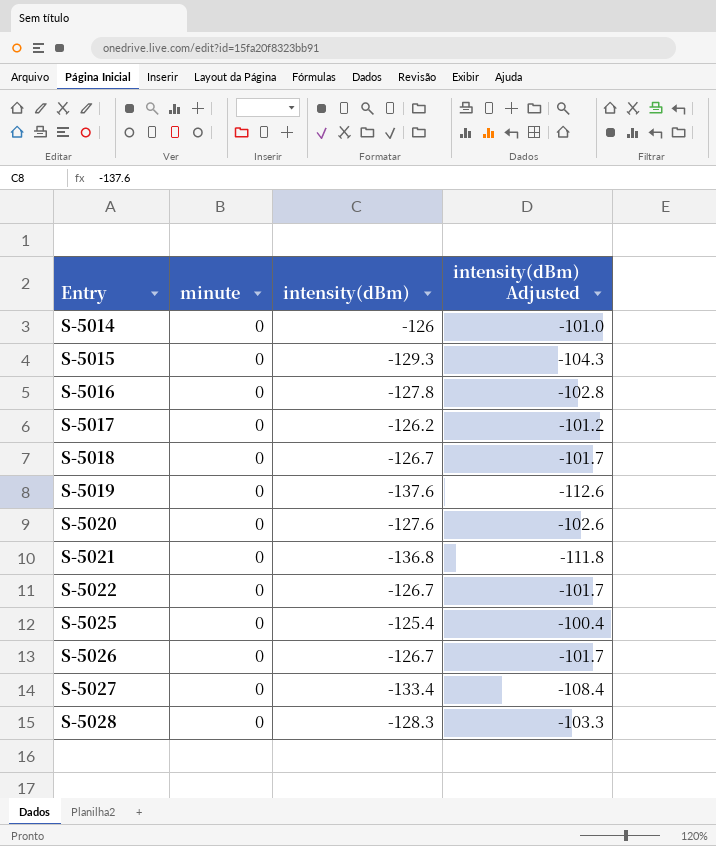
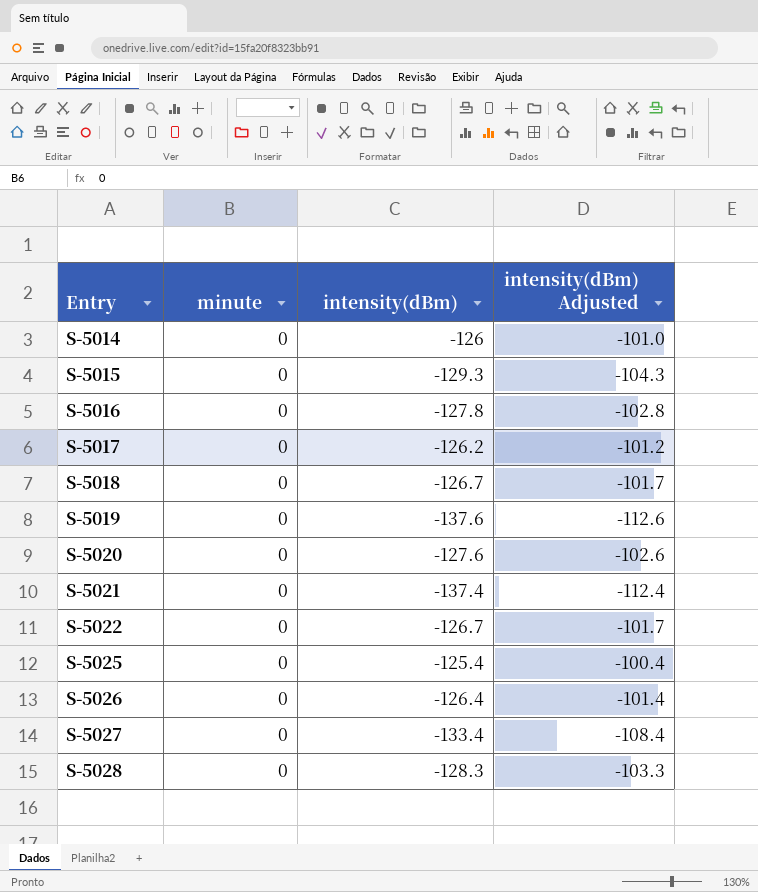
S-5021 | intensity(dBm): -136.8 -> -137.4
S-5021 | intensity(dBm) Adjusted: -111.8 -> -112.4
S-5026 | intensity(dBm): -126.7 -> -126.4
S-5026 | intensity(dBm) Adjusted: -101.7 -> -101.4

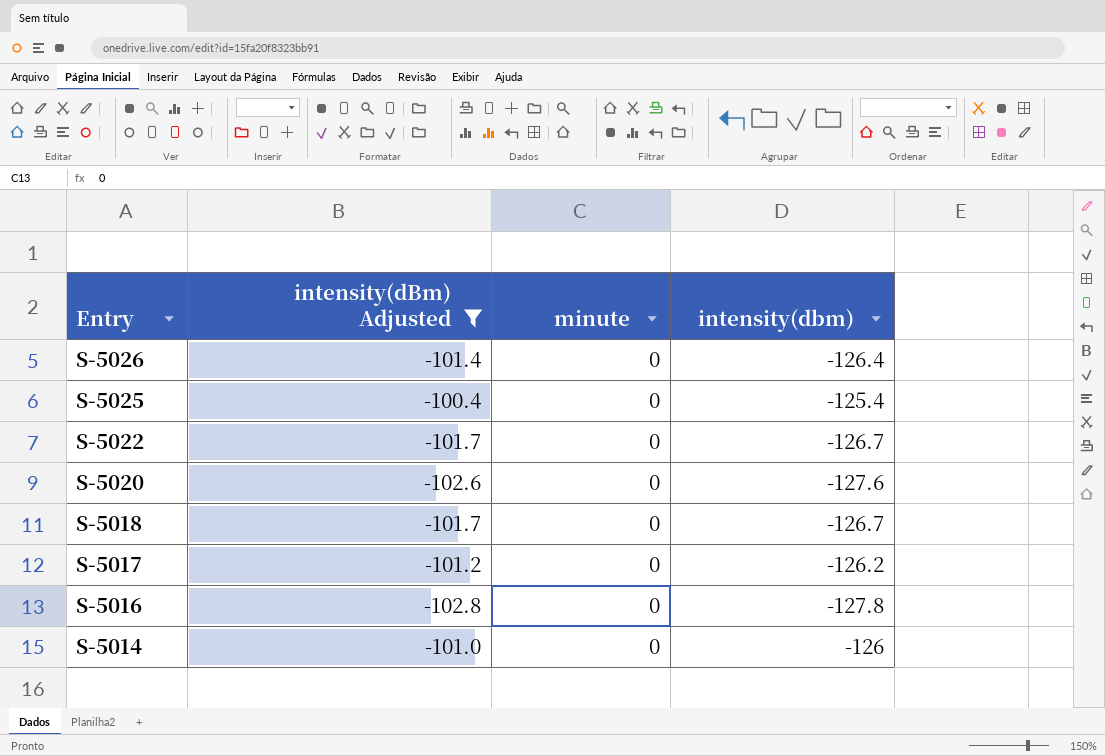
filter: none -> intensity(dBm) Adjusted >= -102.8
row order: Entry ascending -> Entry descending
column intensity(dBm) Adjusted | position: 4 -> 2
column name: intensity(dBm) -> intensity(dbm)

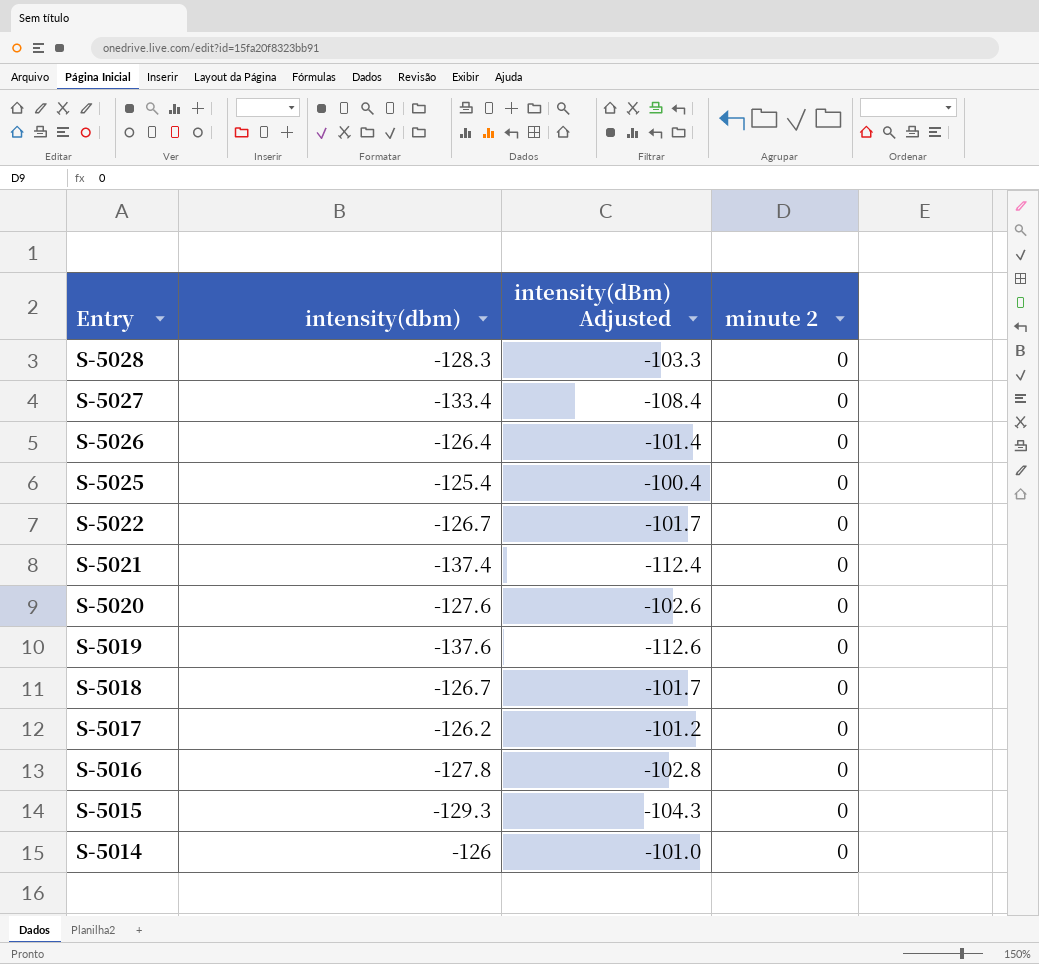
filter: intensity(dBm) Adjusted >= -102.8 -> none
column intensity(dbm) | position: 4 -> 2
column name: minute -> minute 2

